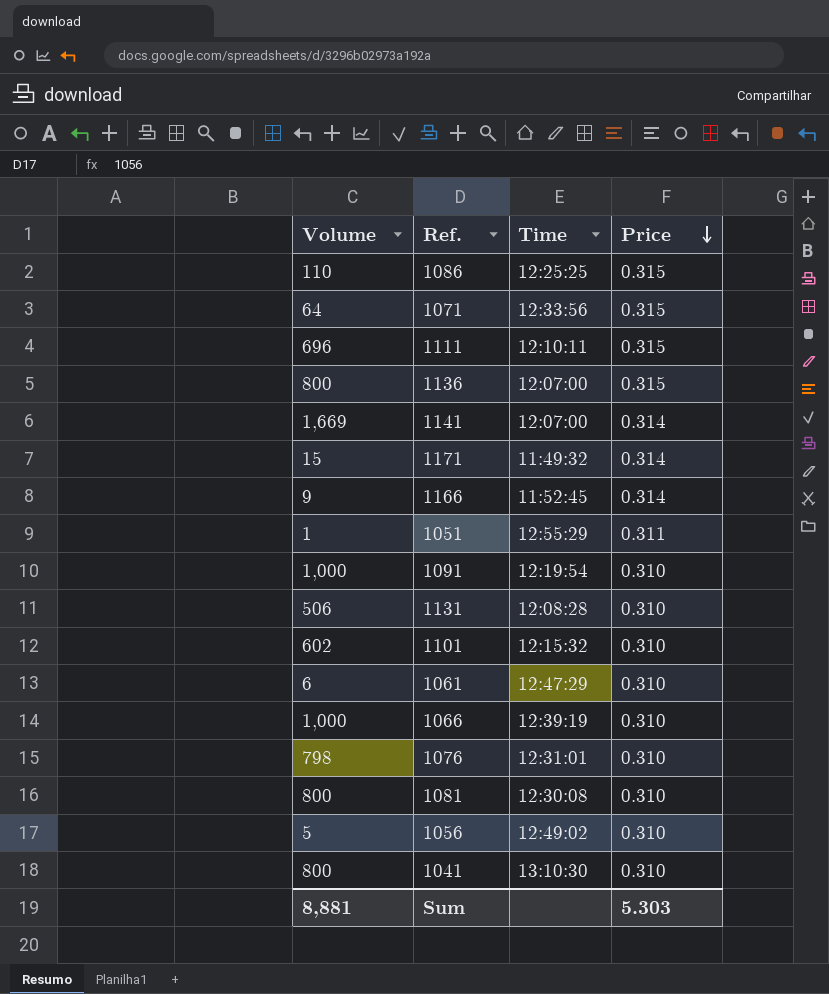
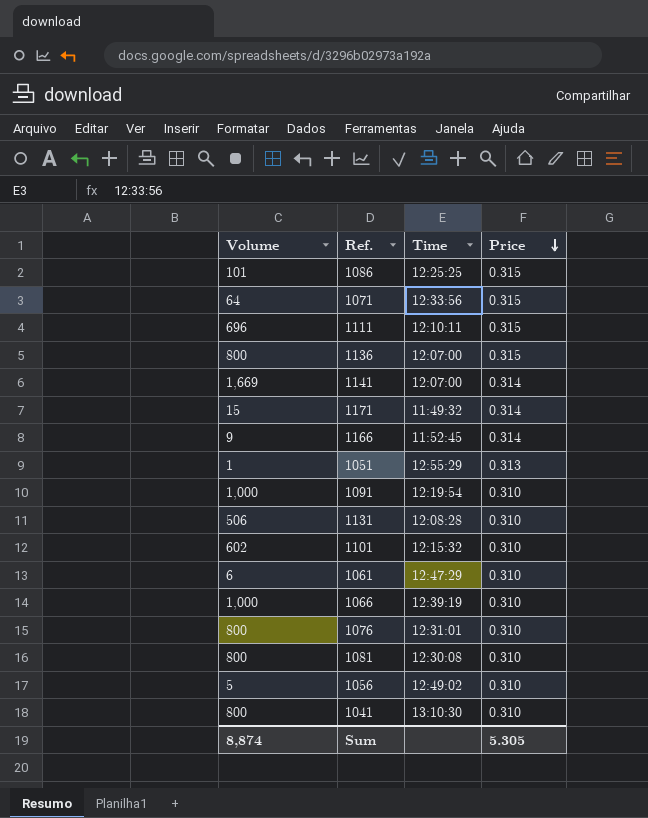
1086 | Volume: 110 -> 101
1051 | Price: 0.311 -> 0.313
1076 | Volume: 798 -> 800
Sum | Volume: 8,881 -> 8,874
Sum | Price: 5.303 -> 5.305

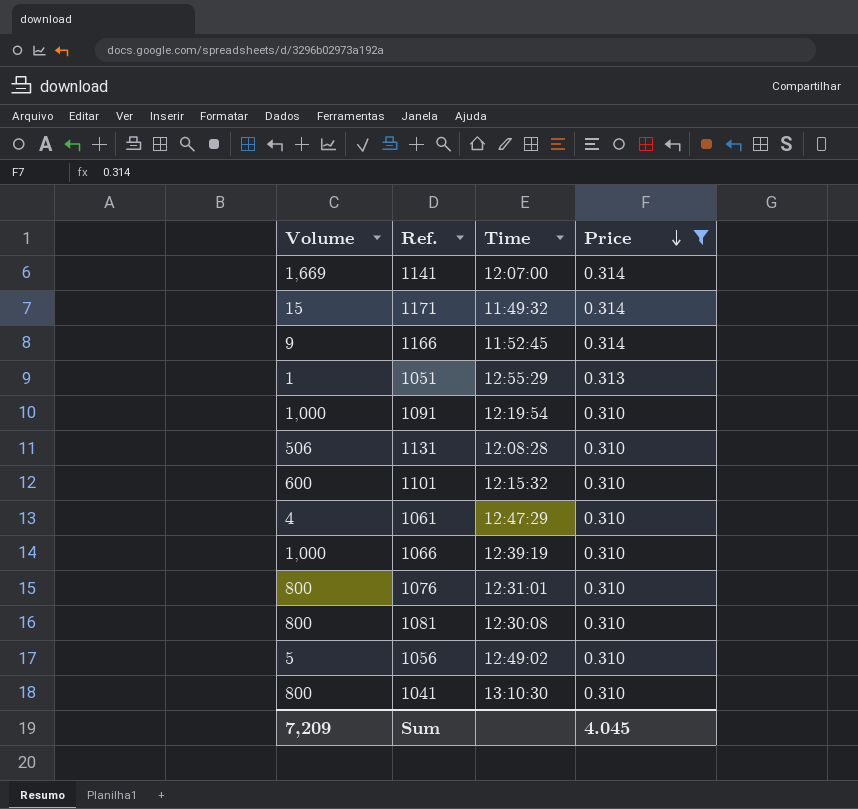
filter: none -> Price != 0.315
1101 | Volume: 602 -> 600
1061 | Volume: 6 -> 4
Sum | Volume: 8,874 -> 7,209
Sum | Price: 5.305 -> 4.045

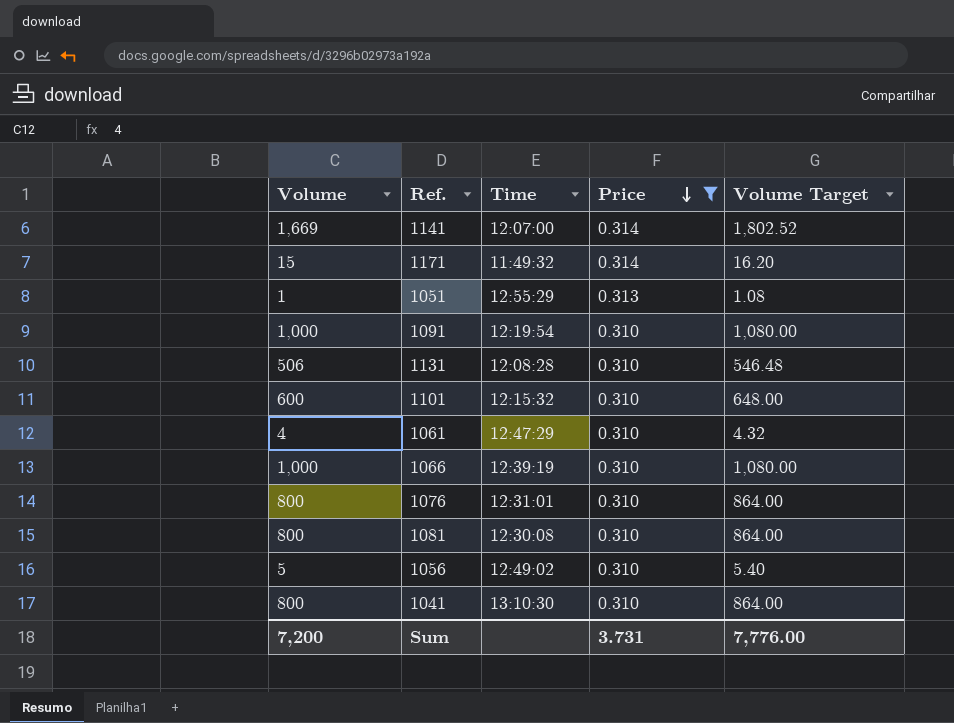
column Volume Target | formula: none -> [Volume] * 1.08
row 1166: 9 | 11:52:45 | 0.314 -> none
Sum | Volume: 7,209 -> 7,200
Sum | Price: 4.045 -> 3.731

